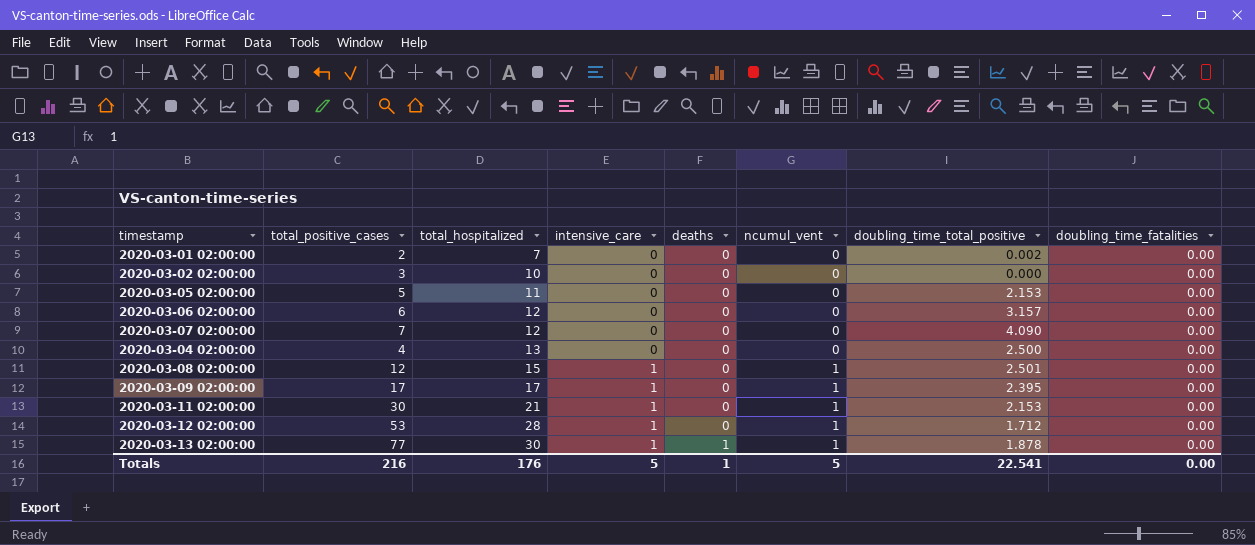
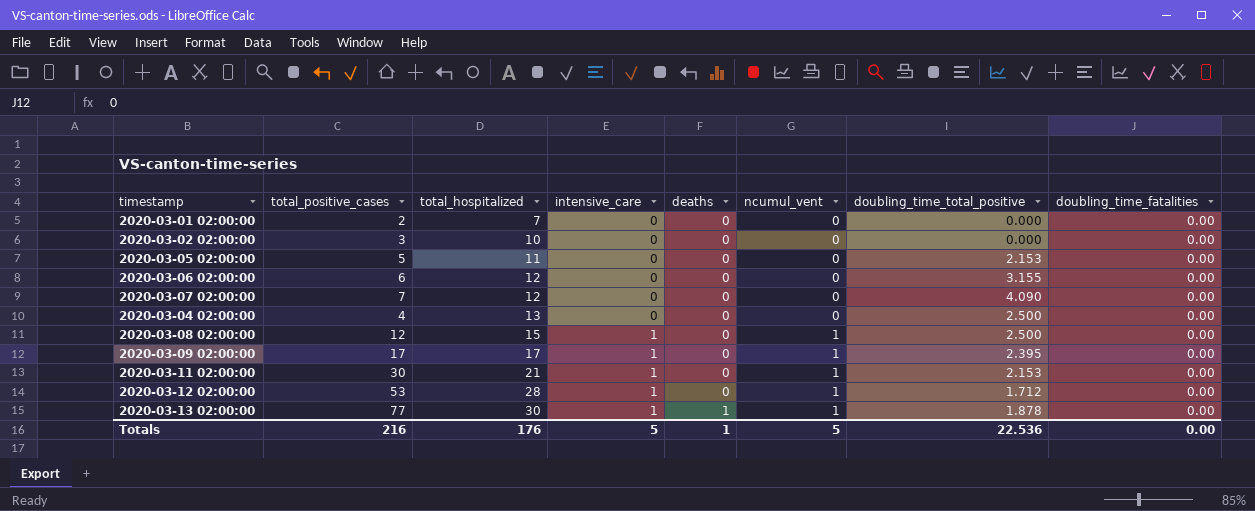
2020-03-01 02:00:00 | doubling_time_total_positive: 0.002 -> 0.000
2020-03-06 02:00:00 | doubling_time_total_positive: 3.157 -> 3.155
2020-03-08 02:00:00 | doubling_time_total_positive: 2.501 -> 2.500
Totals | doubling_time_total_positive: 22.541 -> 22.536

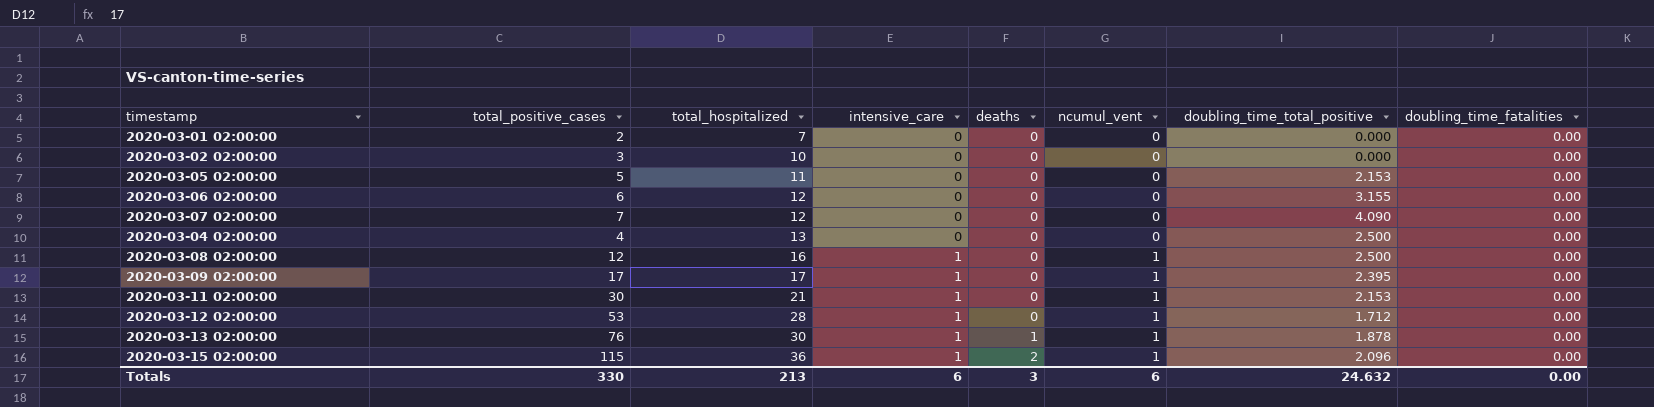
2020-03-08 02:00:00 | total_hospitalized: 15 -> 16
2020-03-13 02:00:00 | total_positive_cases: 77 -> 76
row 2020-03-15 02:00:00: none -> 115 | 36 | 1 | 2 | 1 | 2.096 | 0.00
Totals | total_positive_cases: 216 -> 330
Totals | total_hospitalized: 176 -> 213
Totals | intensive_care: 5 -> 6
Totals | deaths: 1 -> 3
Totals | ncumul_vent: 5 -> 6
Totals | doubling_time_total_positive: 22.536 -> 24.632

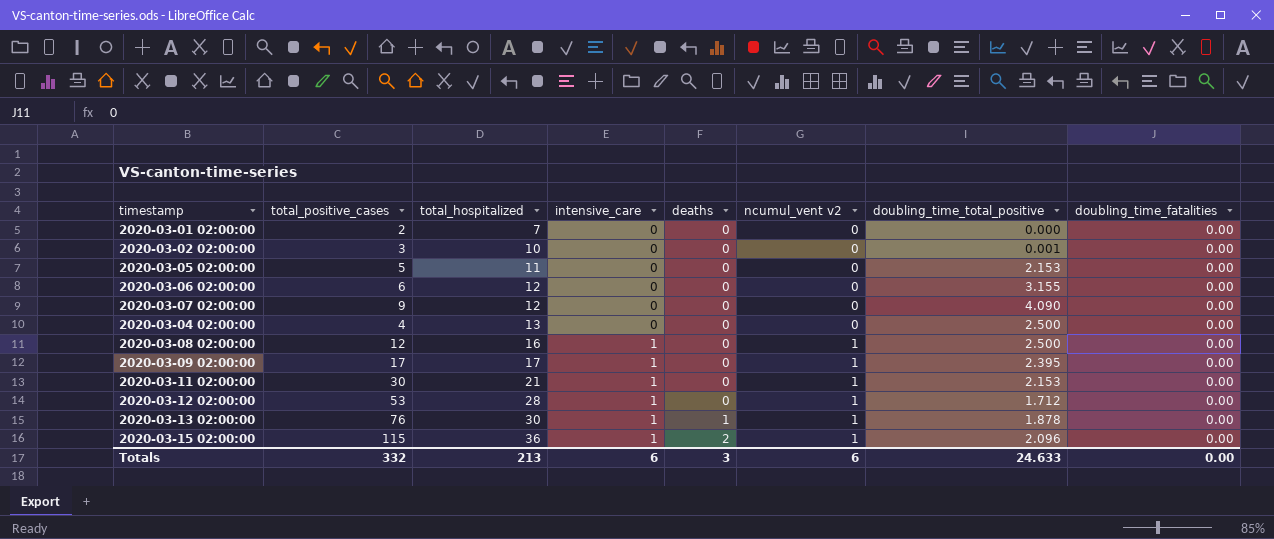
column name: ncumul_vent -> ncumul_vent v2
2020-03-02 02:00:00 | doubling_time_total_positive: 0.000 -> 0.001
2020-03-07 02:00:00 | total_positive_cases: 7 -> 9
Totals | total_positive_cases: 330 -> 332
Totals | doubling_time_total_positive: 24.632 -> 24.633

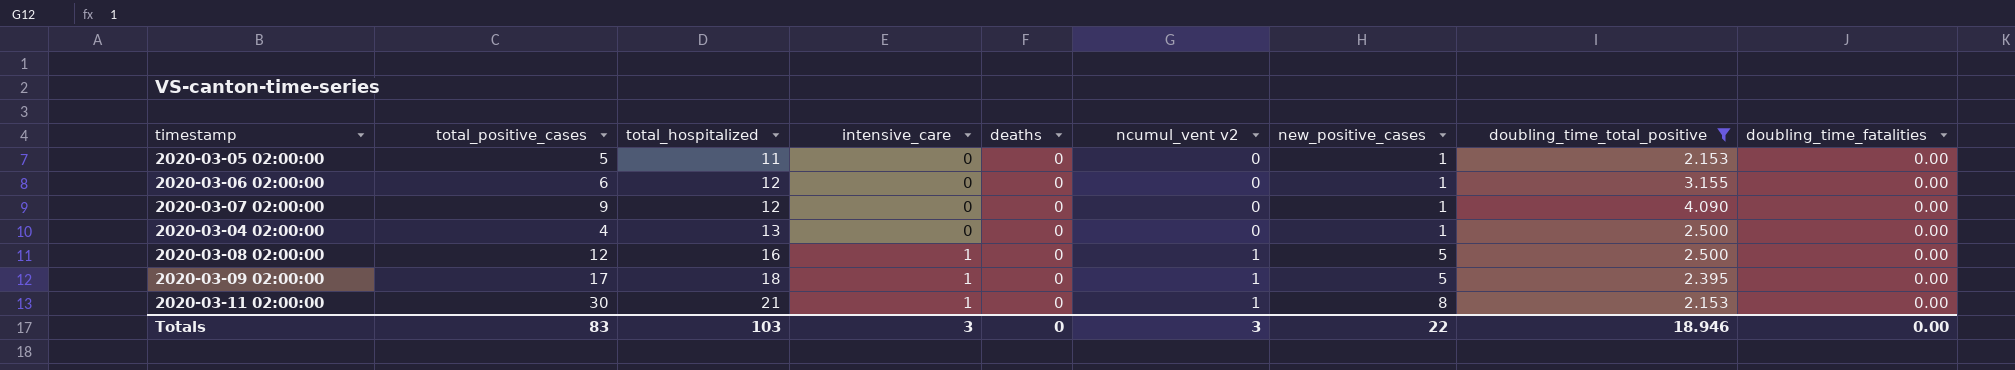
filter: none -> doubling_time_total_positive >= 2.153
column new_positive_cases | position: none -> 7
2020-03-09 02:00:00 | total_hospitalized: 17 -> 18
Totals | total_positive_cases: 332 -> 83
Totals | total_hospitalized: 213 -> 103
Totals | intensive_care: 6 -> 3
Totals | deaths: 3 -> 0
Totals | ncumul_vent v2: 6 -> 3
Totals | doubling_time_total_positive: 24.633 -> 18.946

